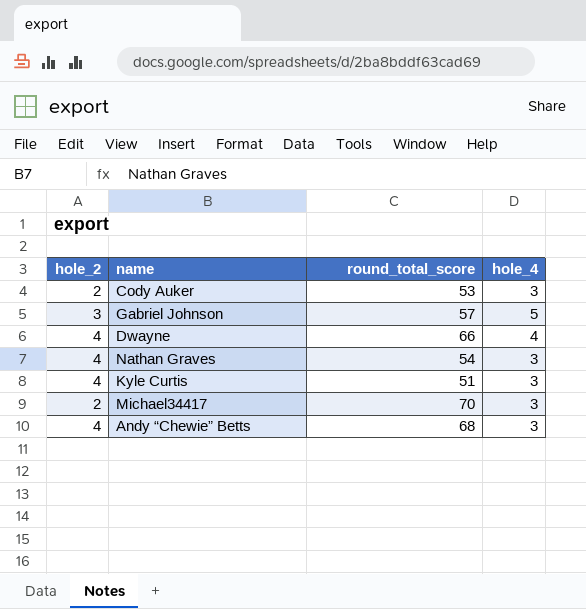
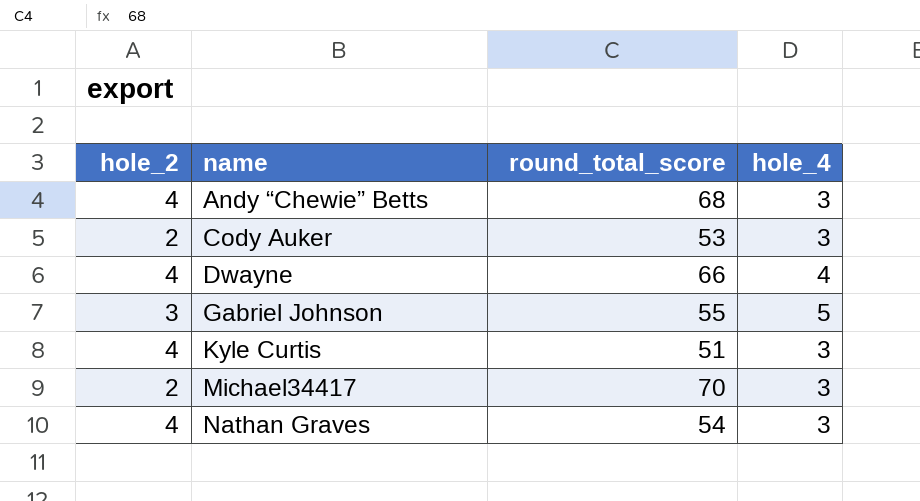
row order: none -> name ascending
Gabriel Johnson | round_total_score: 57 -> 55

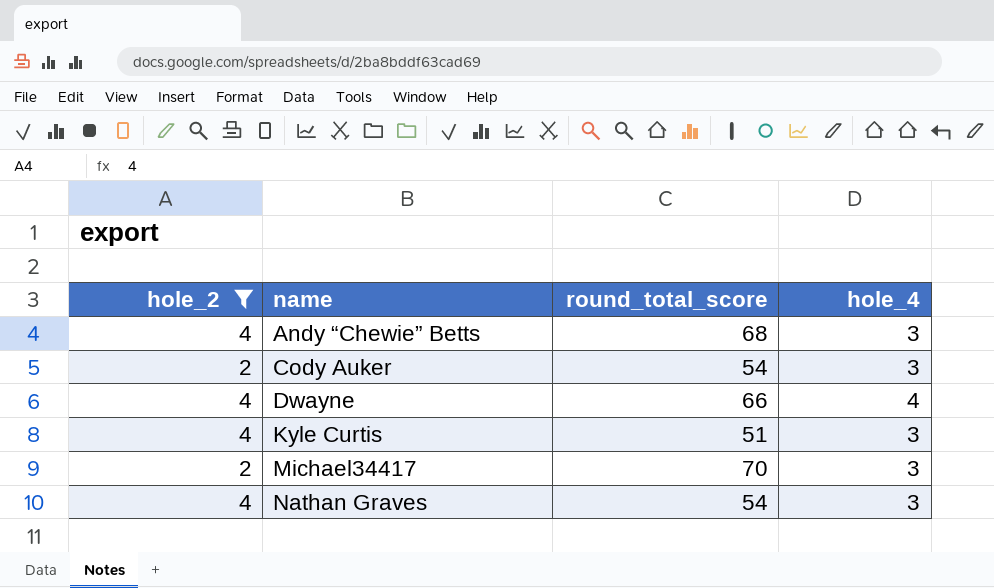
filter: none -> hole_2 != 3
Cody Auker | round_total_score: 53 -> 54

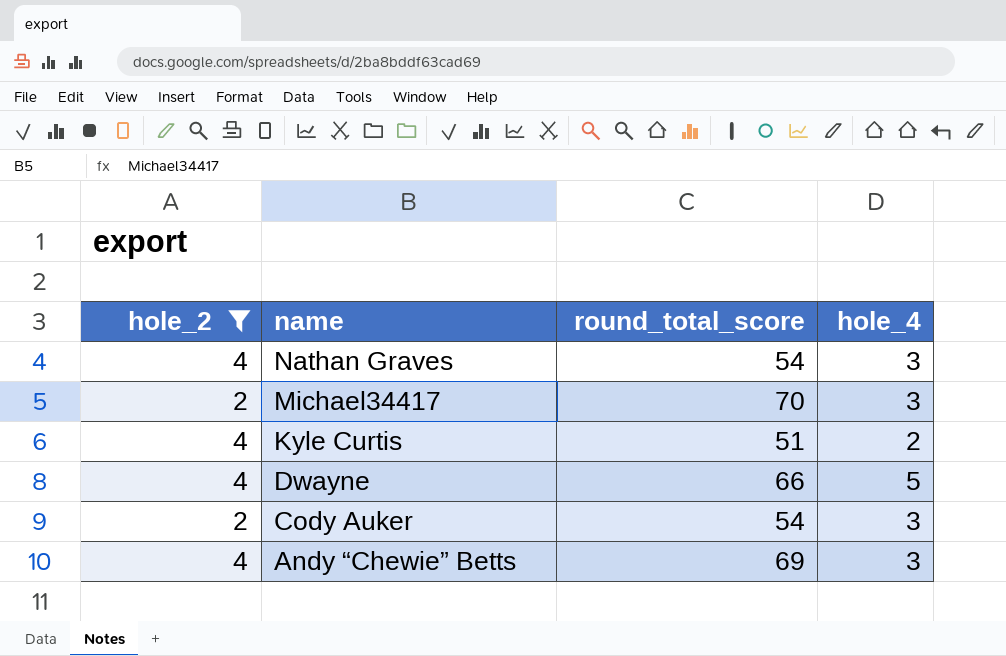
row order: name ascending -> name descending
Kyle Curtis | hole_4: 3 -> 2
Dwayne | hole_4: 4 -> 5
Andy “Chewie” Betts | round_total_score: 68 -> 69

